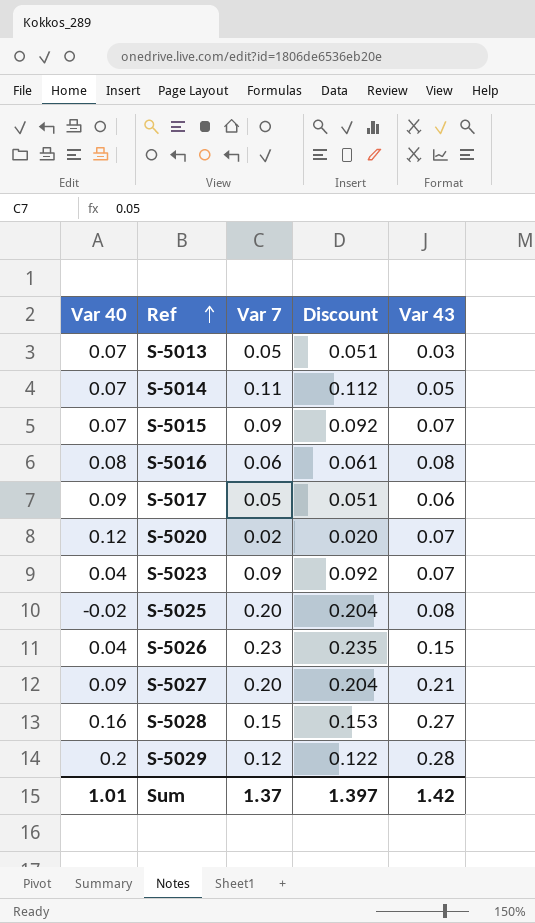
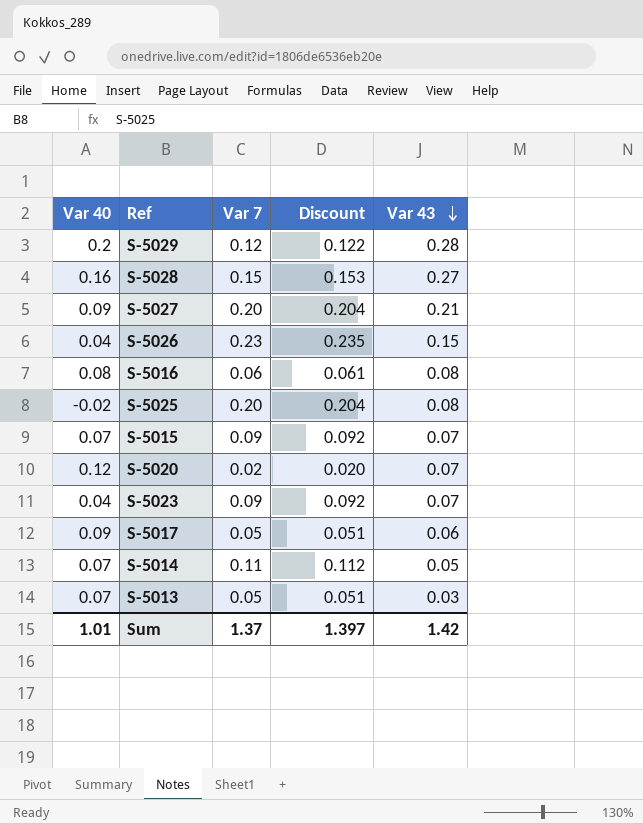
row order: Ref ascending -> Var 43 descending

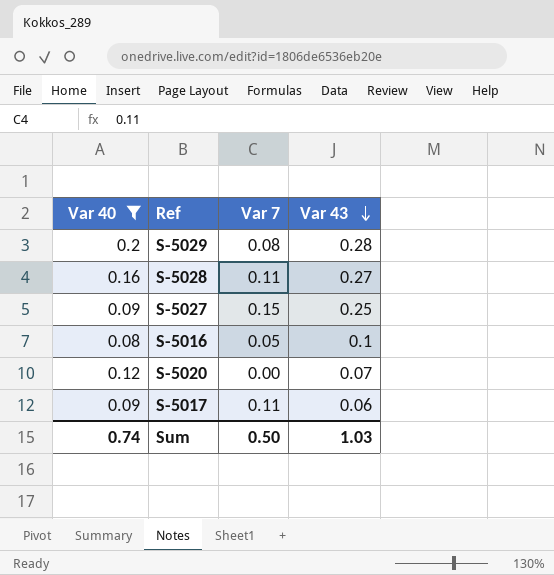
filter: none -> Var 40 >= 0.08
column Discount | formula: [Var 7] * 1.02 -> none
S-5029 | Var 7: 0.12 -> 0.08
S-5028 | Var 7: 0.15 -> 0.11
S-5027 | Var 7: 0.20 -> 0.15
S-5027 | Var 43: 0.21 -> 0.25
S-5016 | Var 7: 0.06 -> 0.05
S-5016 | Var 43: 0.08 -> 0.1
S-5020 | Var 7: 0.02 -> 0.00
S-5017 | Var 7: 0.05 -> 0.11
Sum | Var 40: 1.01 -> 0.74
Sum | Var 7: 1.37 -> 0.50
Sum | Var 43: 1.42 -> 1.03

